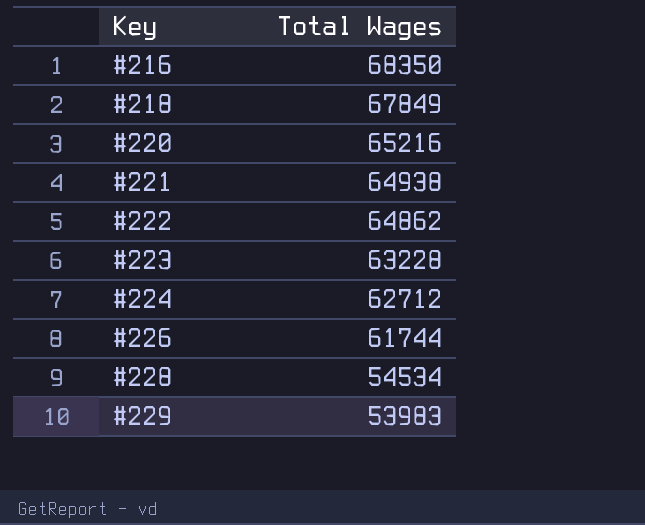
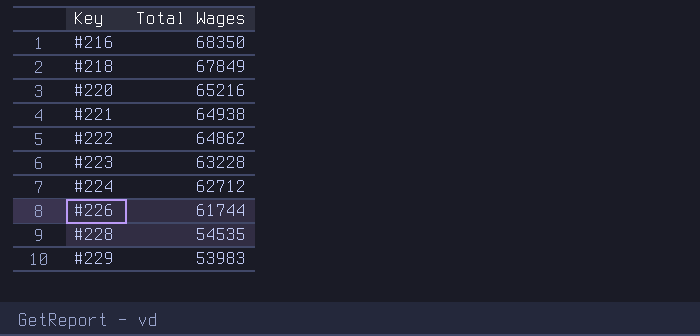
#228 | Total Wages: 54534 -> 54535

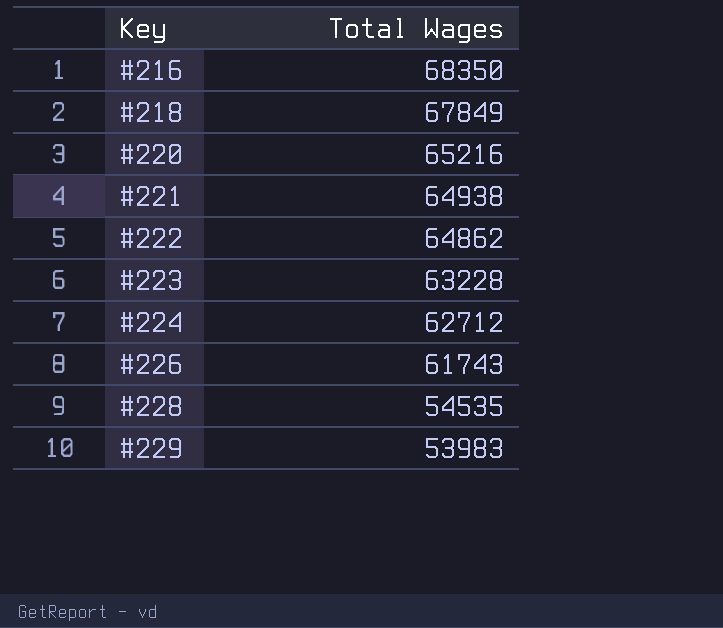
#226 | Total Wages: 61744 -> 61743

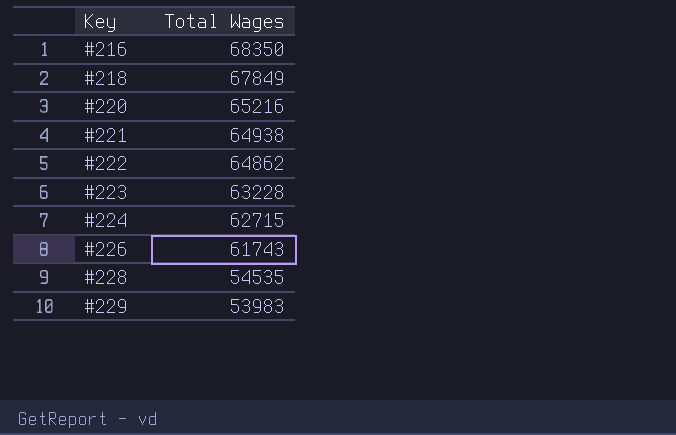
#224 | Total Wages: 62712 -> 62715

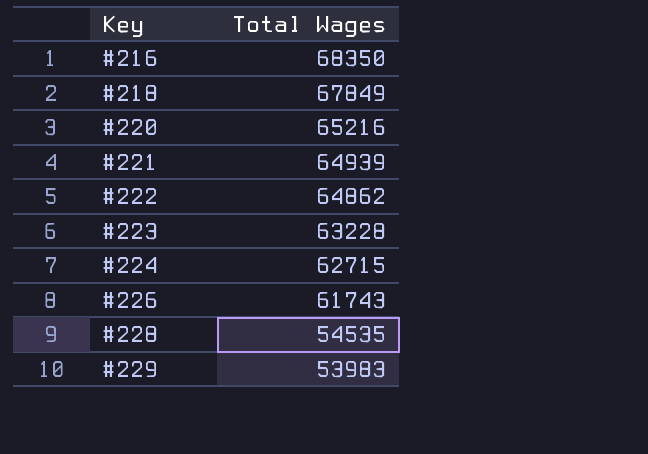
#221 | Total Wages: 64938 -> 64939

